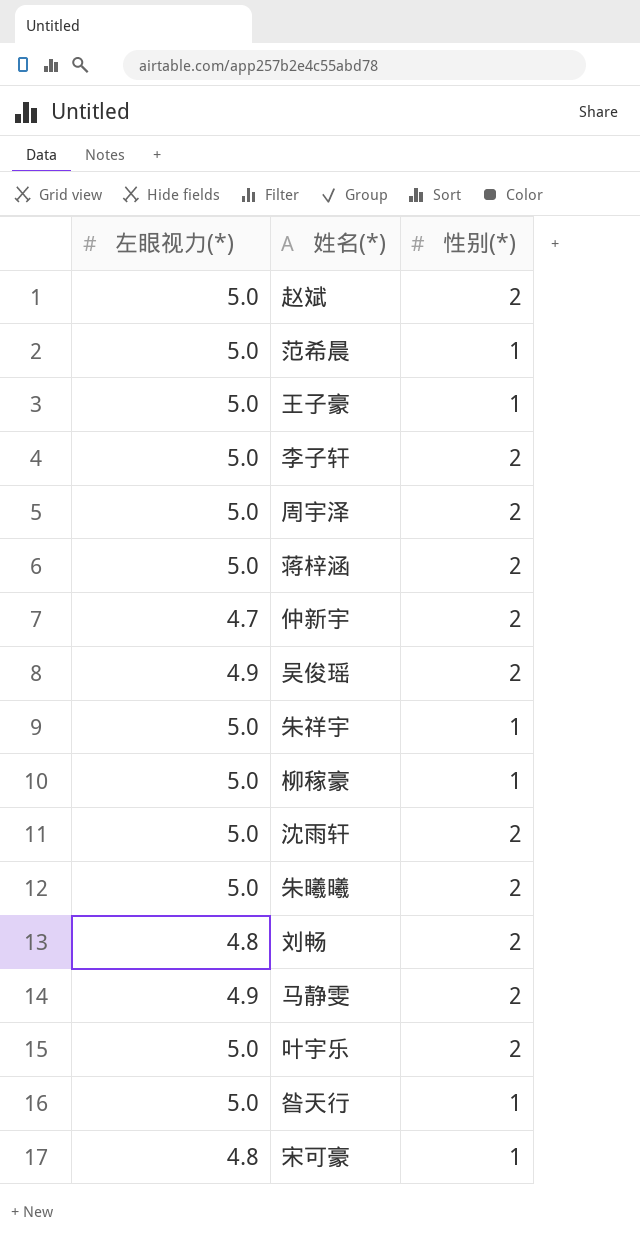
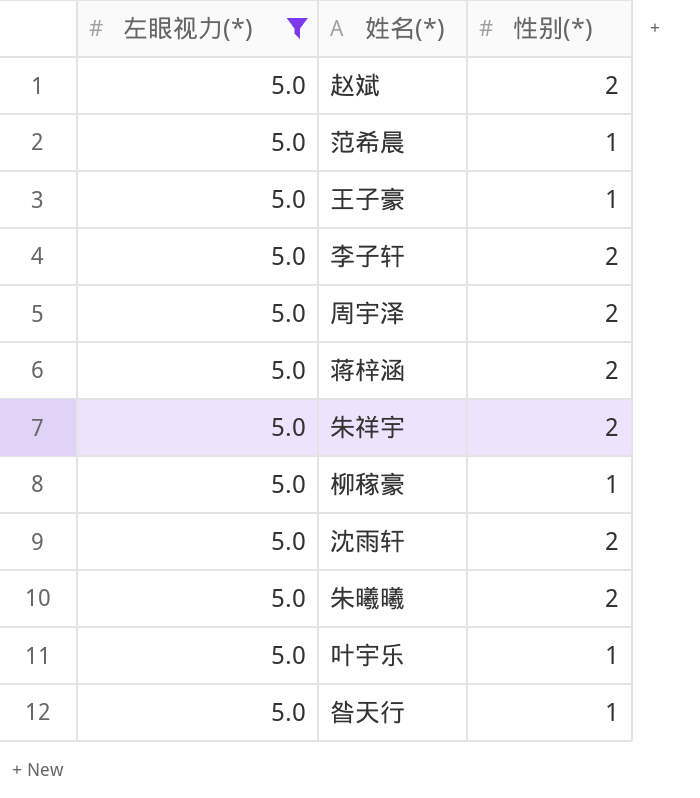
filter: none -> 左眼视力(*) = 5.0
朱祥宇 | 性别(*): 1 -> 2
叶宇乐 | 性别(*): 2 -> 1

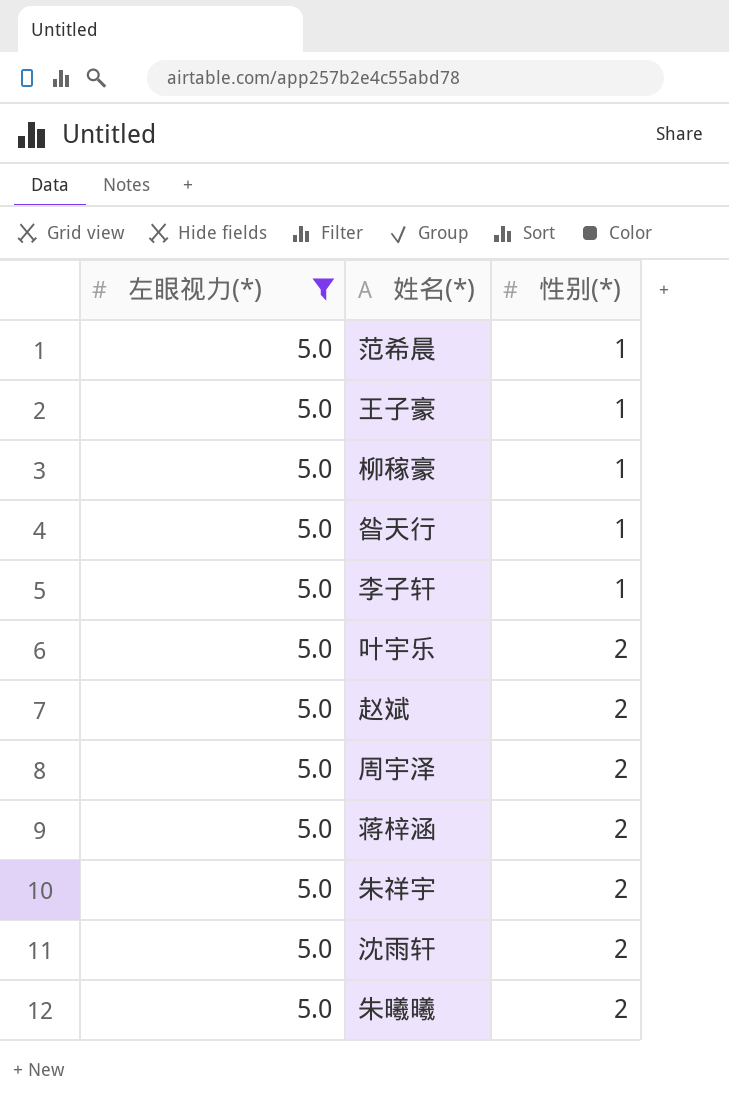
row order: none -> 性别(*) ascending
李子轩 | 性别(*): 2 -> 1
叶宇乐 | 性别(*): 1 -> 2

